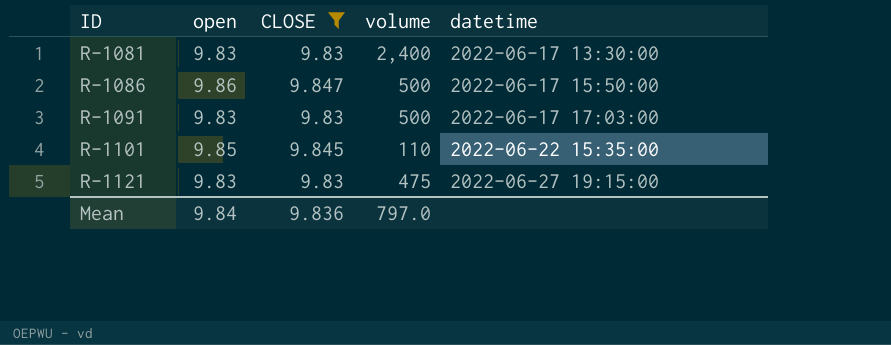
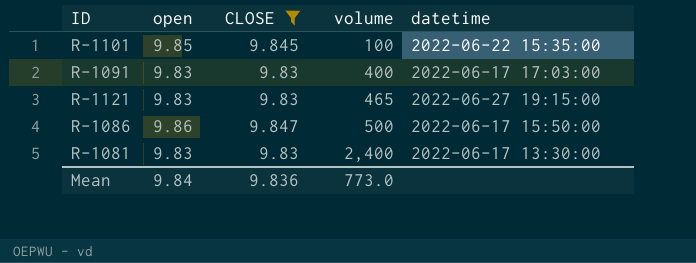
row order: ID ascending -> volume ascending
R-1101 | volume: 110 -> 100
R-1091 | volume: 500 -> 400
R-1121 | volume: 475 -> 465
Mean | volume: 797.0 -> 773.0

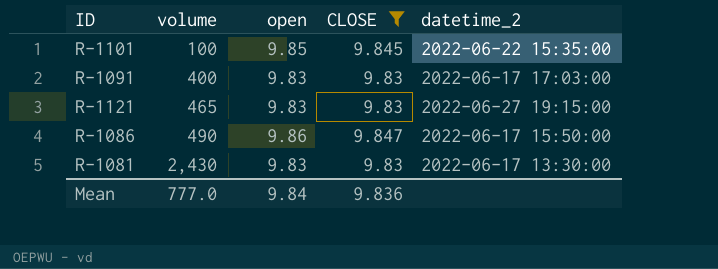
column volume | position: 4 -> 2
column name: datetime -> datetime_2
R-1086 | volume: 500 -> 490
R-1081 | volume: 2,400 -> 2,430
Mean | volume: 773.0 -> 777.0

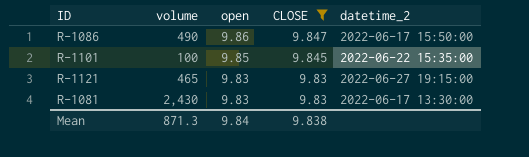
row order: volume ascending -> open descending
row R-1091: 400 | 9.83 | 9.83 | 2022-06-17 17:03:00 -> none
Mean | volume: 777.0 -> 871.3
Mean | CLOSE: 9.836 -> 9.838

